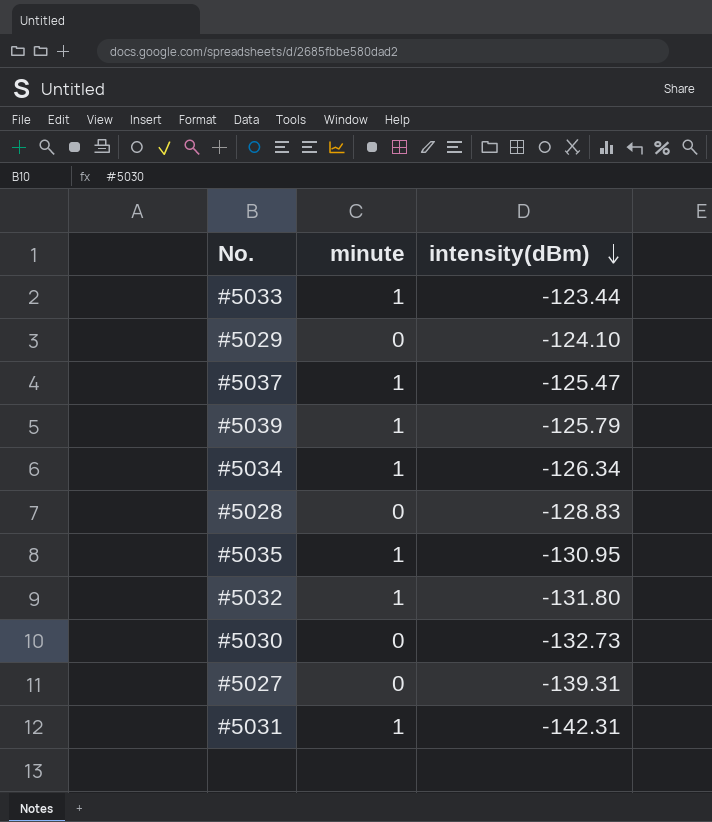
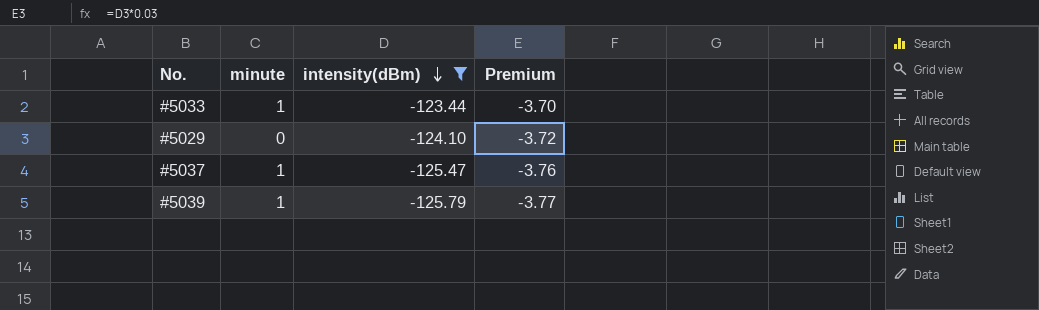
filter: none -> intensity(dBm) >= -125.79
column Premium | formula: none -> [intensity(dBm)] * 0.03

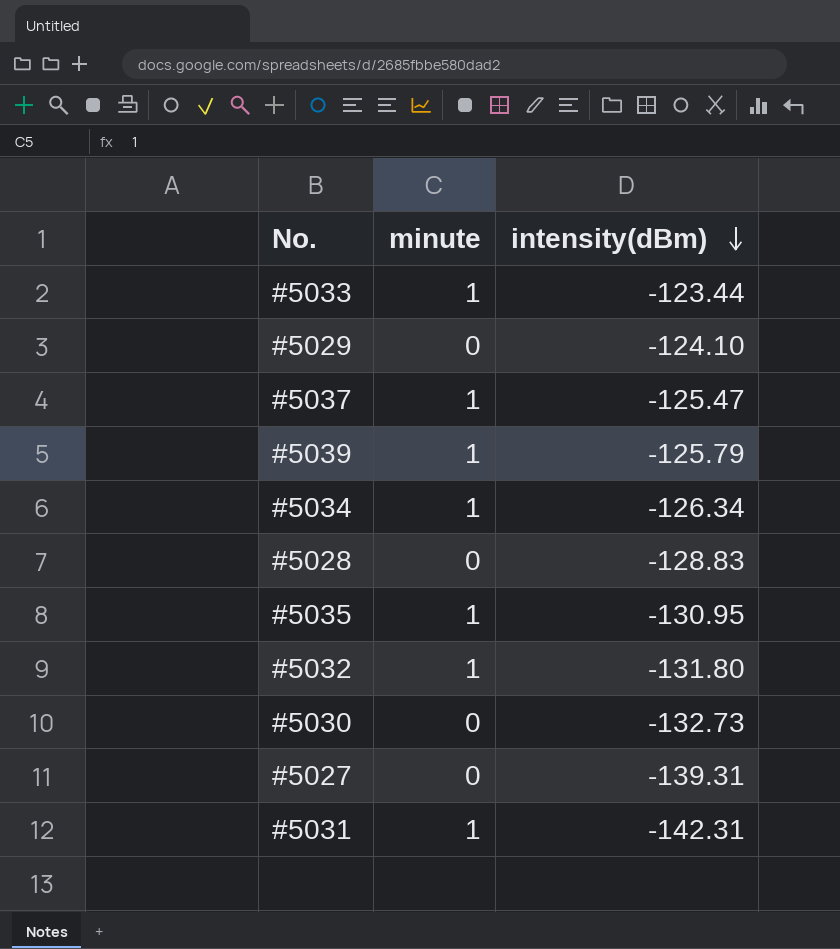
filter: intensity(dBm) >= -125.79 -> none
column Premium | formula: [intensity(dBm)] * 0.03 -> none

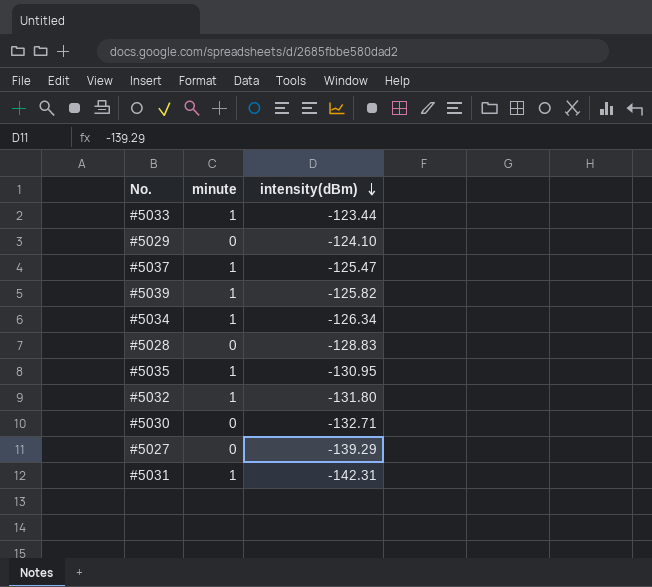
#5039 | intensity(dBm): -125.79 -> -125.82
#5030 | intensity(dBm): -132.73 -> -132.71
#5027 | intensity(dBm): -139.31 -> -139.29

